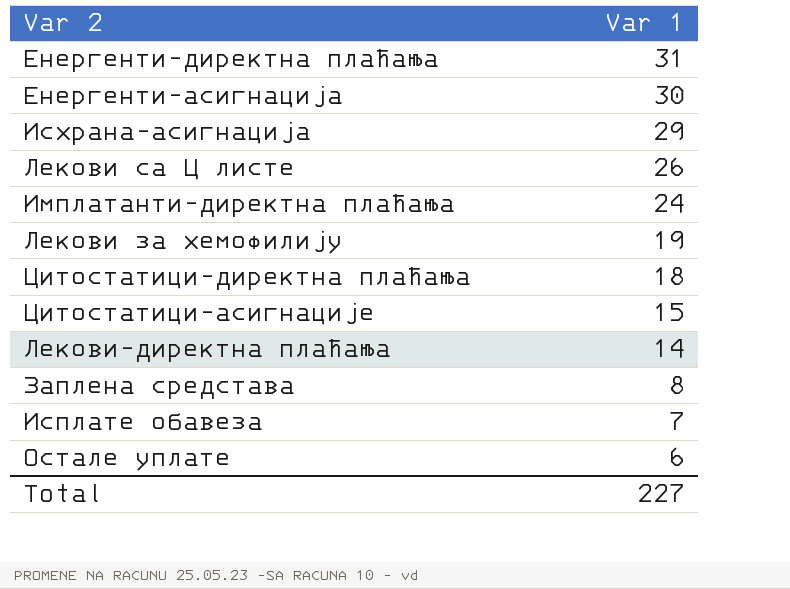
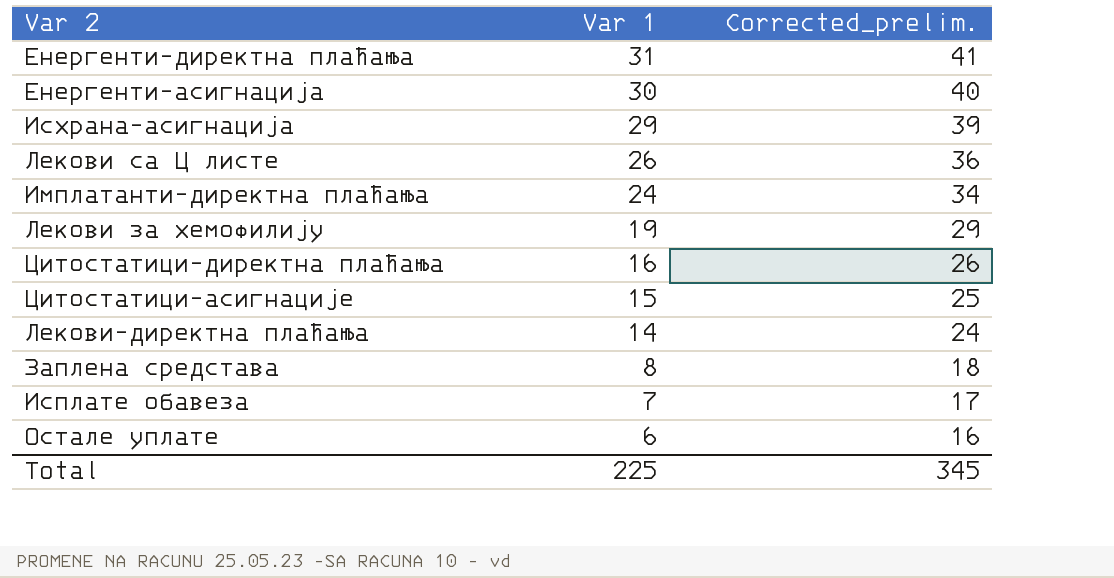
column Corrected_prelim. | formula: none -> [Var 1] + 10
Цитостатици-директна плаћања | Var 1: 18 -> 16
Total | Var 1: 227 -> 225

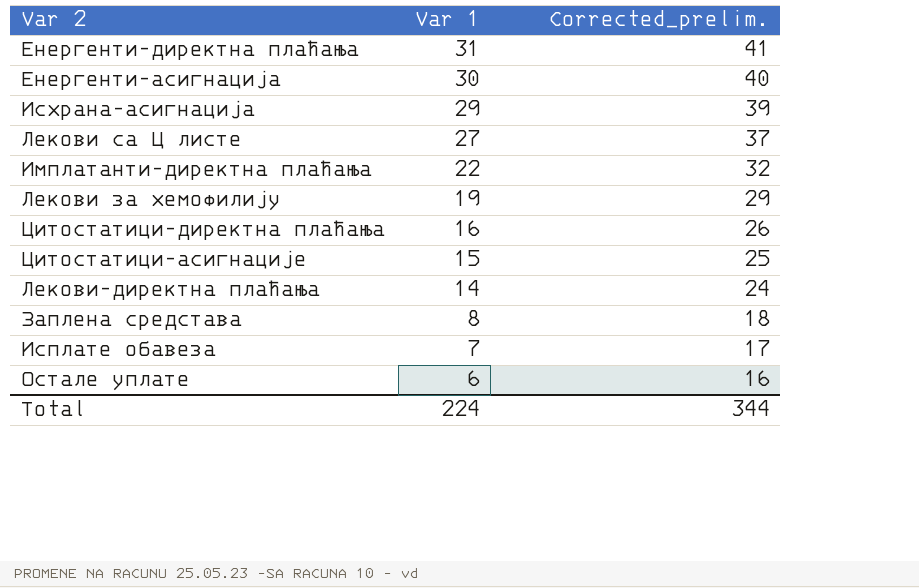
Лекови са Ц листе | Var 1: 26 -> 27
Лекови са Ц листе | Corrected_prelim.: 36 -> 37
Имплатанти-директна плаћања | Var 1: 24 -> 22
Имплатанти-директна плаћања | Corrected_prelim.: 34 -> 32
Total | Var 1: 225 -> 224
Total | Corrected_prelim.: 345 -> 344

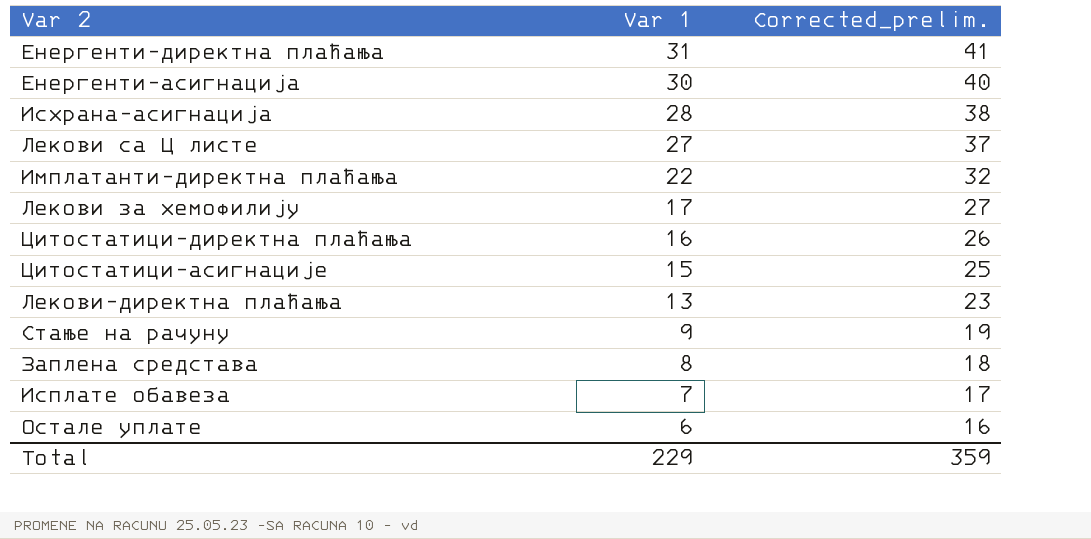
Исхрана-асигнација | Var 1: 29 -> 28
Исхрана-асигнација | Corrected_prelim.: 39 -> 38
Лекови за хемофилију | Var 1: 19 -> 17
Лекови за хемофилију | Corrected_prelim.: 29 -> 27
Лекови-директна плаћања | Var 1: 14 -> 13
Лекови-директна плаћања | Corrected_prelim.: 24 -> 23
row Стање на рачуну: none -> 9 | 19
Total | Var 1: 224 -> 229
Total | Corrected_prelim.: 344 -> 359

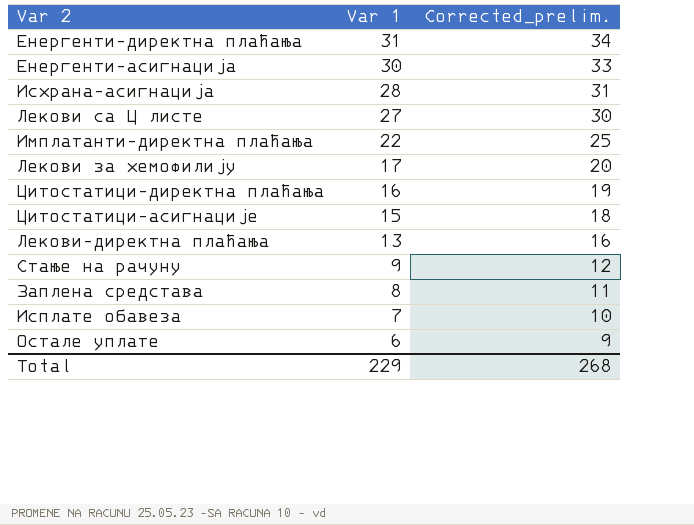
column Corrected_prelim. | formula: [Var 1] + 10 -> [Var 1] + 3
Total | Corrected_prelim.: 359 -> 268

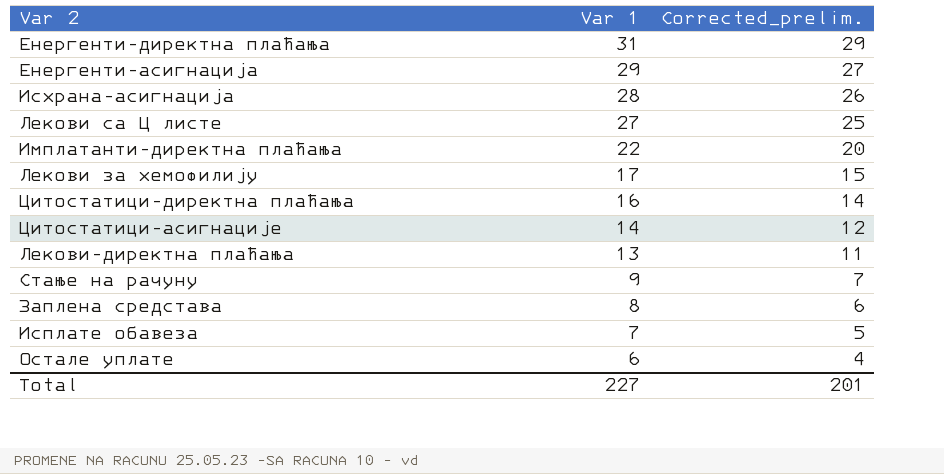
column Corrected_prelim. | formula: [Var 1] + 3 -> [Var 1] - 2
Енергенти-асигнација | Var 1: 30 -> 29
Цитостатици-асигнације | Var 1: 15 -> 14
Total | Var 1: 229 -> 227
Total | Corrected_prelim.: 268 -> 201

